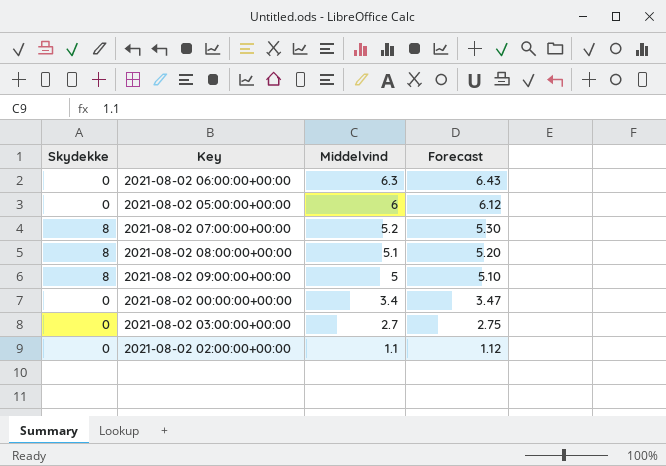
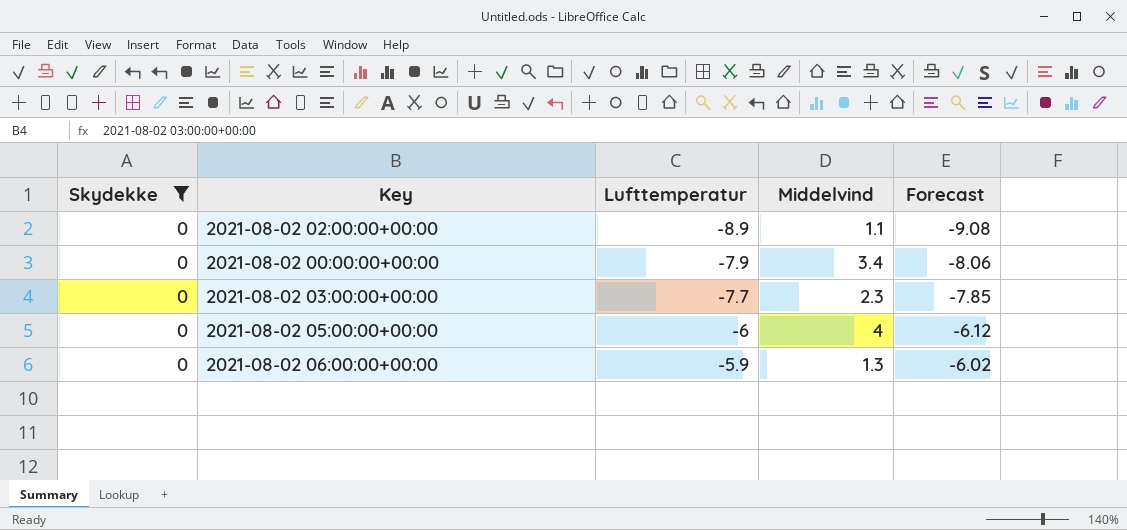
filter: none -> Skydekke = 0
row order: Middelvind descending -> Lufttemperatur ascending
column Lufttemperatur | position: none -> 3
column Forecast | formula: [Middelvind] * 1.02 -> [Lufttemperatur] * 1.02
2021-08-02 03:00:00+00:00 | Middelvind: 2.7 -> 2.3
2021-08-02 05:00:00+00:00 | Middelvind: 6 -> 4
2021-08-02 06:00:00+00:00 | Middelvind: 6.3 -> 1.3

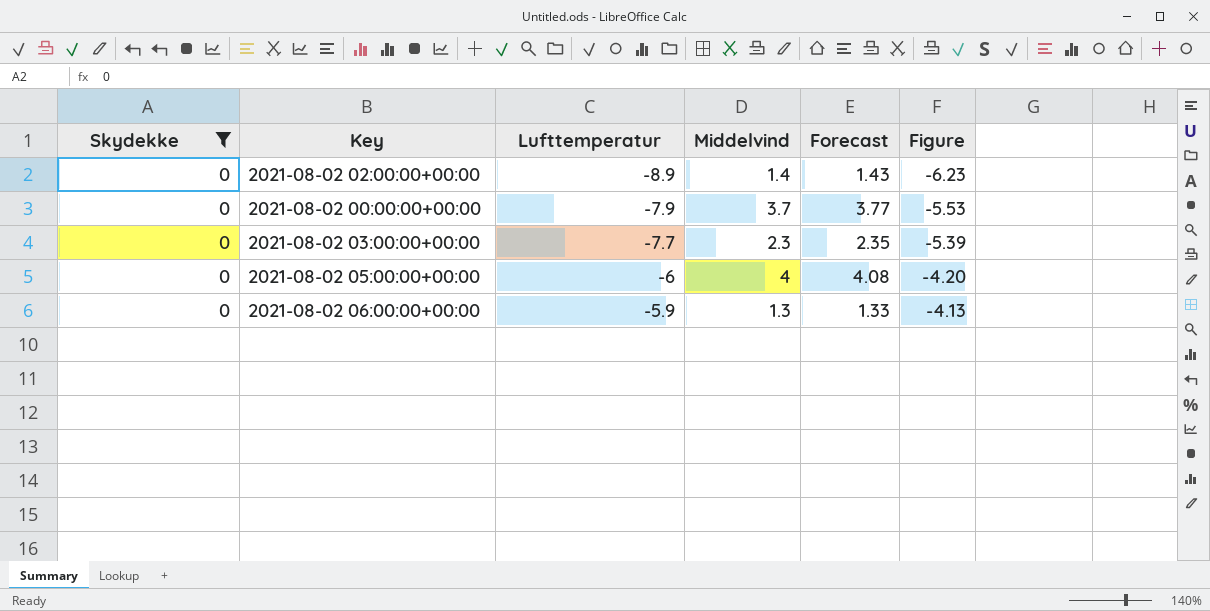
column Forecast | formula: [Lufttemperatur] * 1.02 -> [Middelvind] * 1.02
column Figure | formula: none -> [Lufttemperatur] * 0.7
2021-08-02 02:00:00+00:00 | Middelvind: 1.1 -> 1.4
2021-08-02 00:00:00+00:00 | Middelvind: 3.4 -> 3.7

